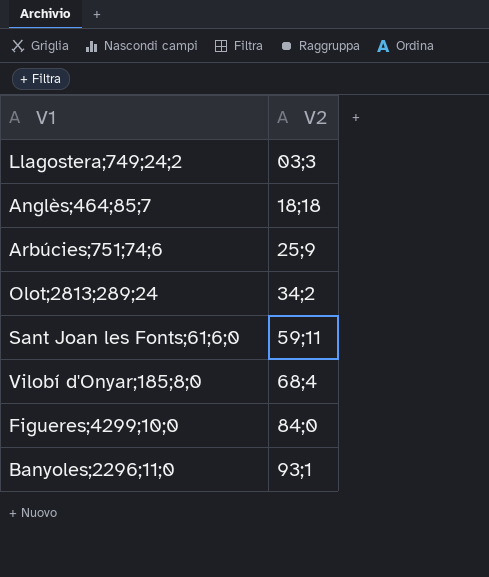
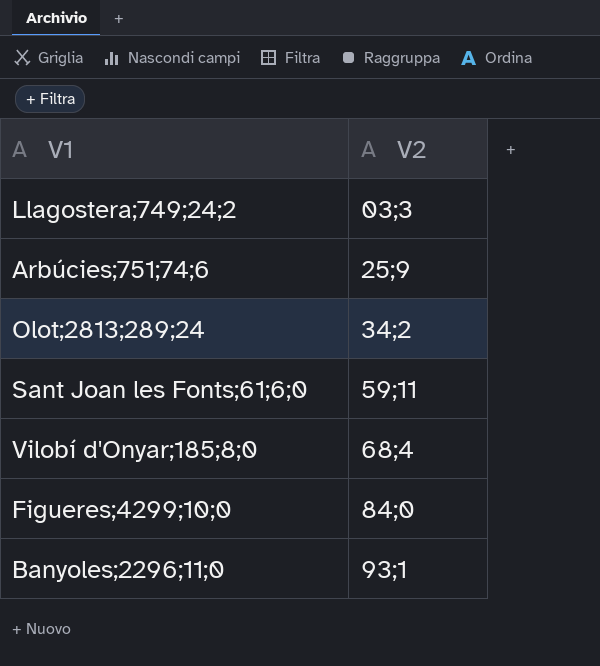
row Anglès;464;85;7: 18;18 -> none

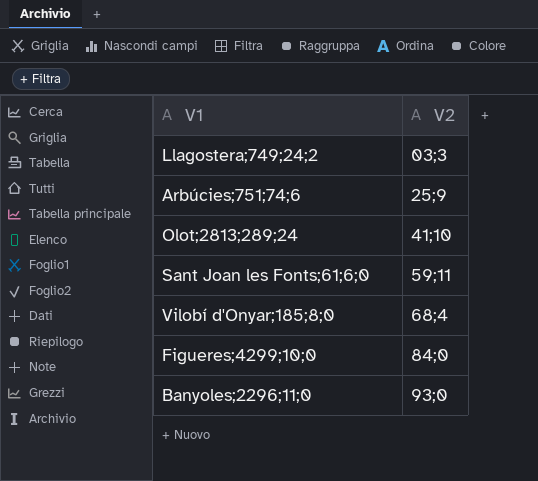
Olot;2813;289;24 | V2: 34;2 -> 41;10
Banyoles;2296;11;0 | V2: 93;1 -> 93;0

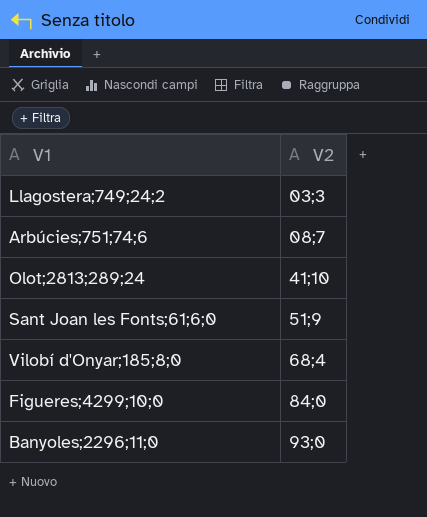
Arbúcies;751;74;6 | V2: 25;9 -> 08;7
Sant Joan les Fonts;61;6;0 | V2: 59;11 -> 51;9

